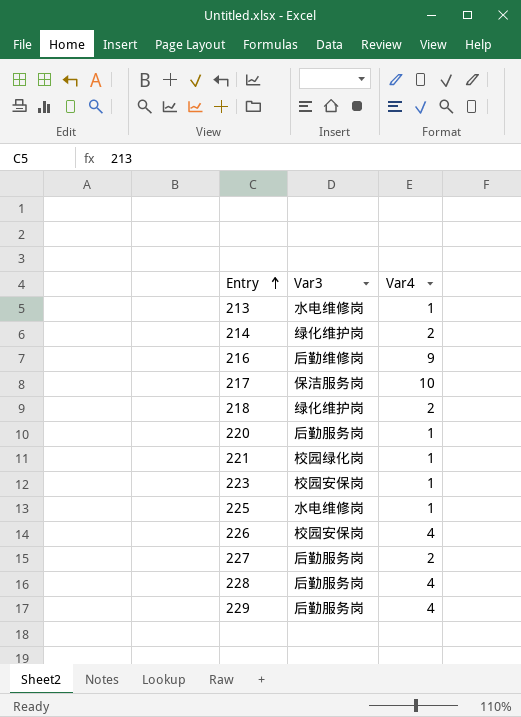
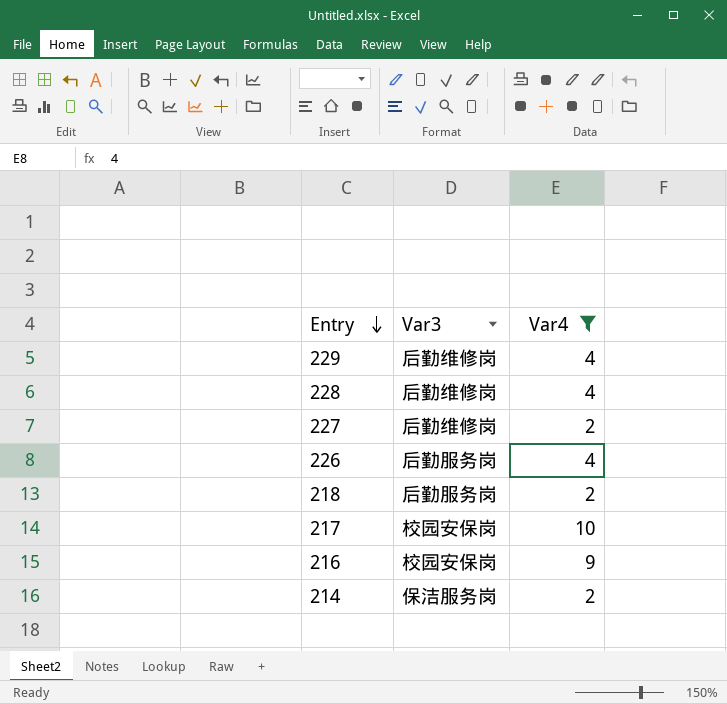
filter: none -> Var4 != 1
row order: Entry ascending -> Entry descending
229 | Var3: 后勤服务岗 -> 后勤维修岗
228 | Var3: 后勤服务岗 -> 后勤维修岗
227 | Var3: 后勤服务岗 -> 后勤维修岗
226 | Var3: 校园安保岗 -> 后勤服务岗
218 | Var3: 绿化维护岗 -> 后勤服务岗
217 | Var3: 保洁服务岗 -> 校园安保岗
216 | Var3: 后勤维修岗 -> 校园安保岗
214 | Var3: 绿化维护岗 -> 保洁服务岗

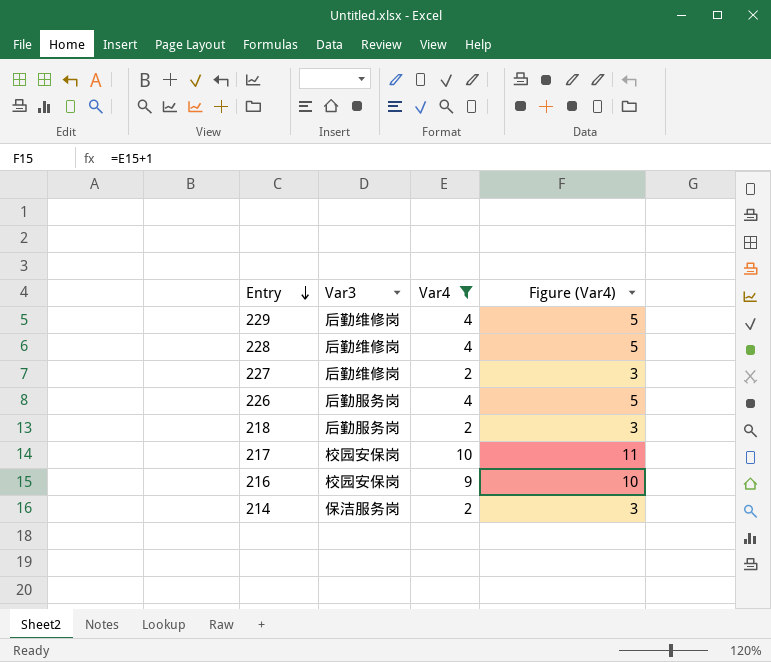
column Figure (Var4) | formula: none -> [Var4] + 1

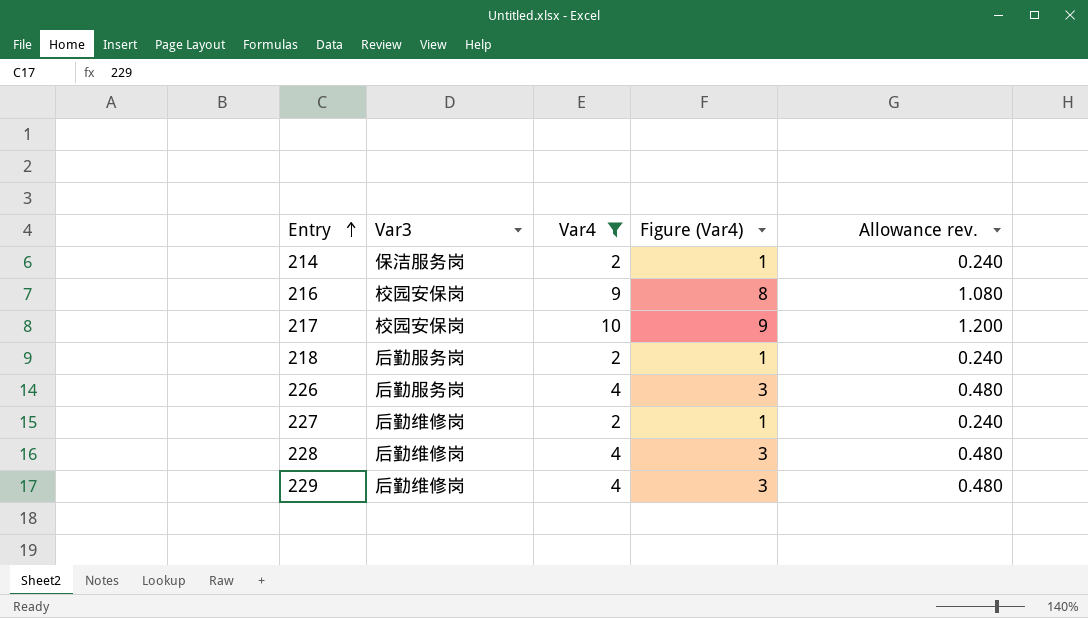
row order: Entry descending -> Entry ascending
column Figure (Var4) | formula: [Var4] + 1 -> [Var4] - 1
column Allowance rev. | formula: none -> [Var4] * 0.12

